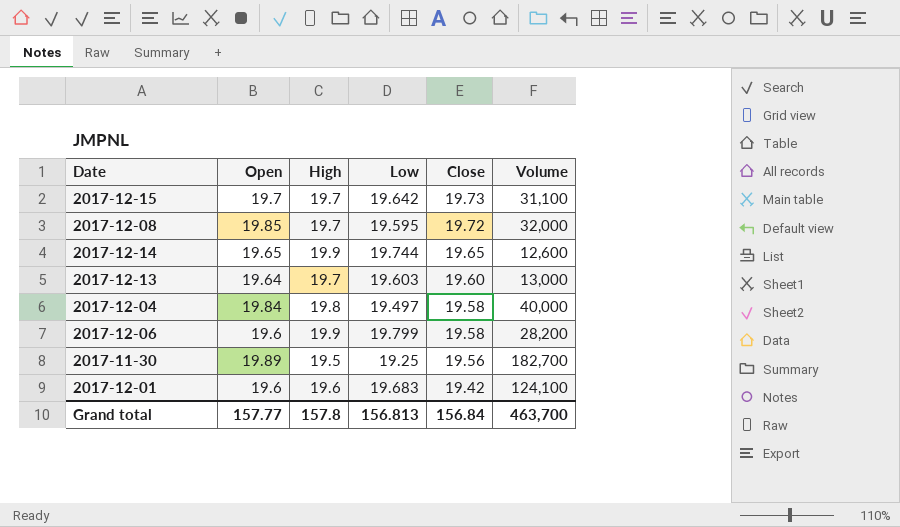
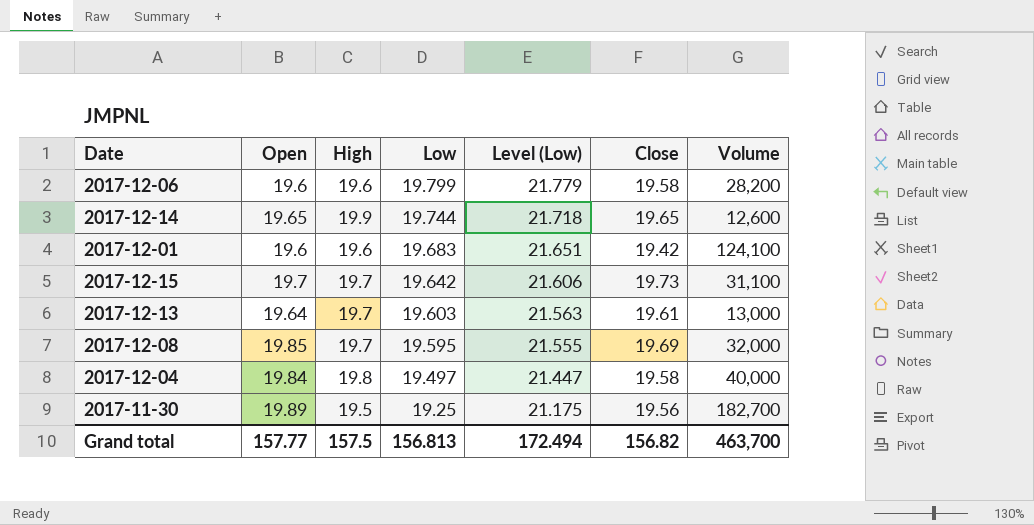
row order: Close descending -> Low descending
column Level (Low) | formula: none -> [Low] * 1.1
2017-12-06 | High: 19.9 -> 19.6
2017-12-13 | Close: 19.60 -> 19.61
2017-12-08 | Close: 19.72 -> 19.69
Grand total | High: 157.8 -> 157.5
Grand total | Close: 156.84 -> 156.82

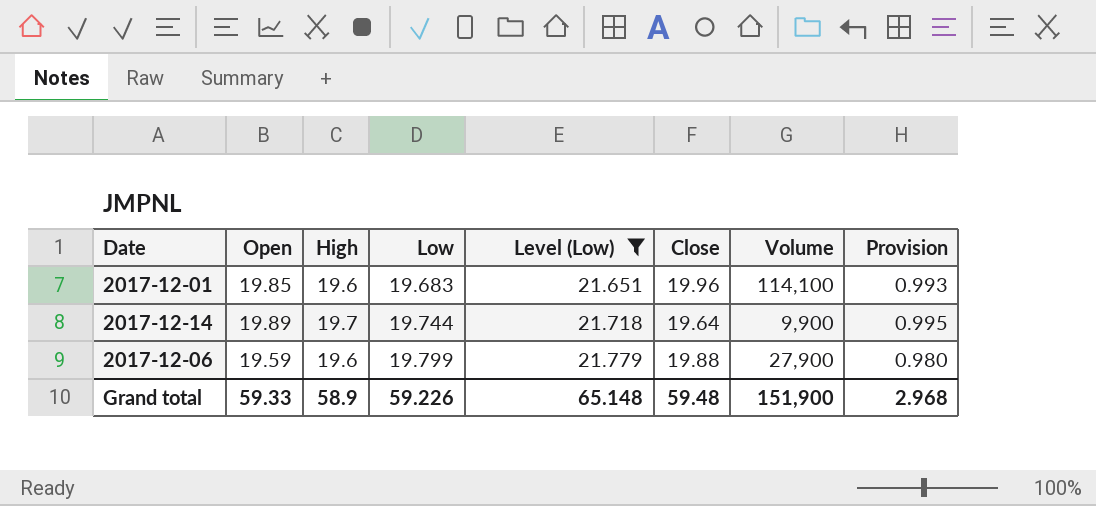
filter: none -> Level (Low) >= 21.651
row order: Low descending -> Low ascending
column Provision | formula: none -> [Open] * 0.05
2017-12-01 | Open: 19.6 -> 19.85
2017-12-01 | Close: 19.42 -> 19.96
2017-12-01 | Volume: 124,100 -> 114,100
2017-12-14 | Open: 19.65 -> 19.89
2017-12-14 | High: 19.9 -> 19.7
2017-12-14 | Close: 19.65 -> 19.64
2017-12-14 | Volume: 12,600 -> 9,900
2017-12-06 | Open: 19.6 -> 19.59
2017-12-06 | Close: 19.58 -> 19.88
2017-12-06 | Volume: 28,200 -> 27,900
Grand total | Open: 157.77 -> 59.33
Grand total | High: 157.5 -> 58.9
Grand total | Low: 156.813 -> 59.226
Grand total | Level (Low): 172.494 -> 65.148
Grand total | Close: 156.82 -> 59.48
Grand total | Volume: 463,700 -> 151,900

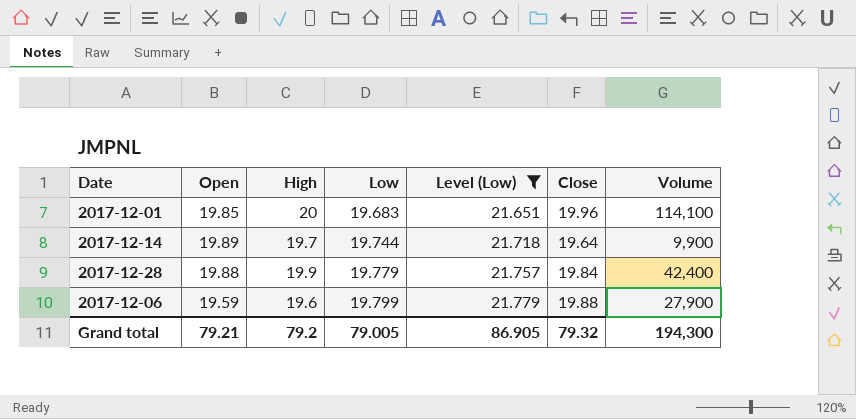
column Provision | formula: [Open] * 0.05 -> none
2017-12-01 | High: 19.6 -> 20
row 2017-12-28: none -> 19.88 | 19.9 | 19.779 | 21.757 | 19.84 | 42,400
Grand total | Open: 59.33 -> 79.21
Grand total | High: 58.9 -> 79.2
Grand total | Low: 59.226 -> 79.005
Grand total | Level (Low): 65.148 -> 86.905
Grand total | Close: 59.48 -> 79.32
Grand total | Volume: 151,900 -> 194,300

